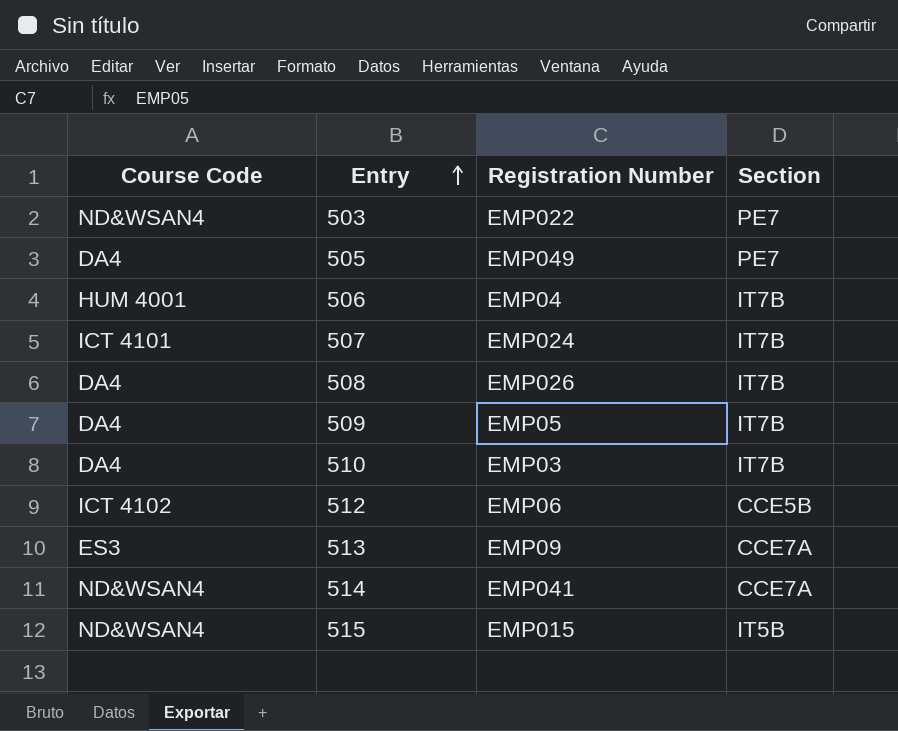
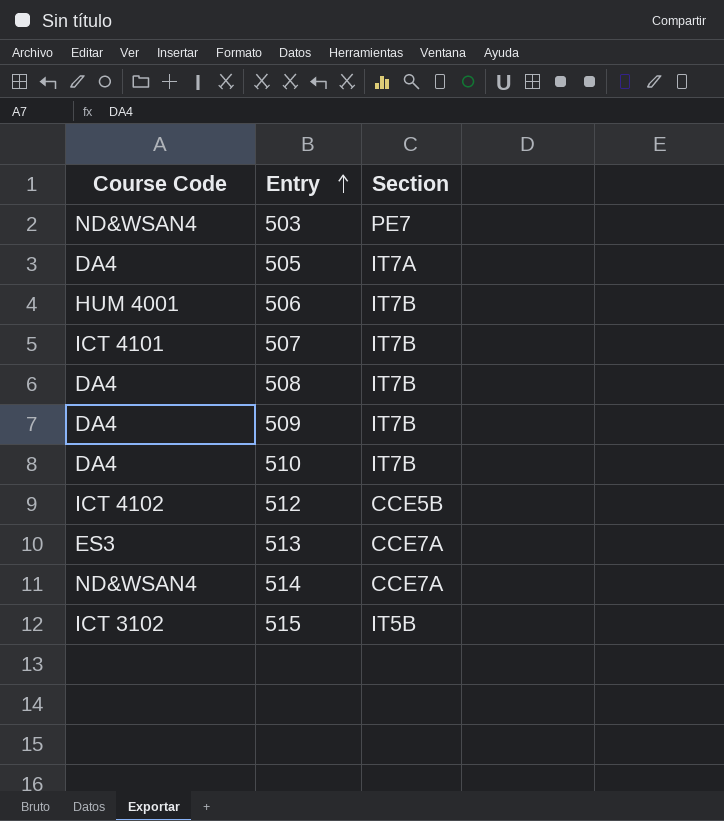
column Registration Number | position: 3 -> none
505 | Section: PE7 -> IT7A
515 | Course Code: ND&WSAN4 -> ICT 3102

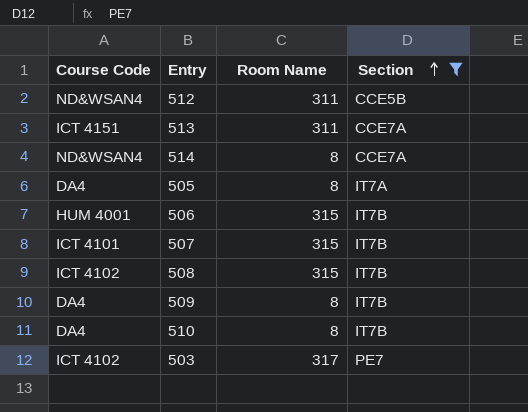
filter: none -> Section != IT5B
row order: Entry ascending -> Section ascending
column Room Name | position: none -> 3
512 | Course Code: ICT 4102 -> ND&WSAN4
513 | Course Code: ES3 -> ICT 4151
508 | Course Code: DA4 -> ICT 4102
503 | Course Code: ND&WSAN4 -> ICT 4102

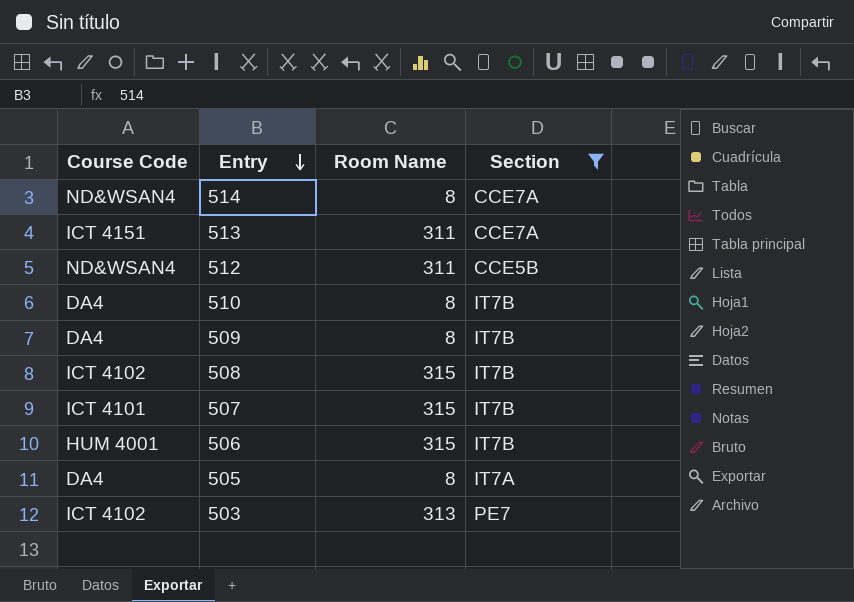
row order: Section ascending -> Entry descending
503 | Room Name: 317 -> 313

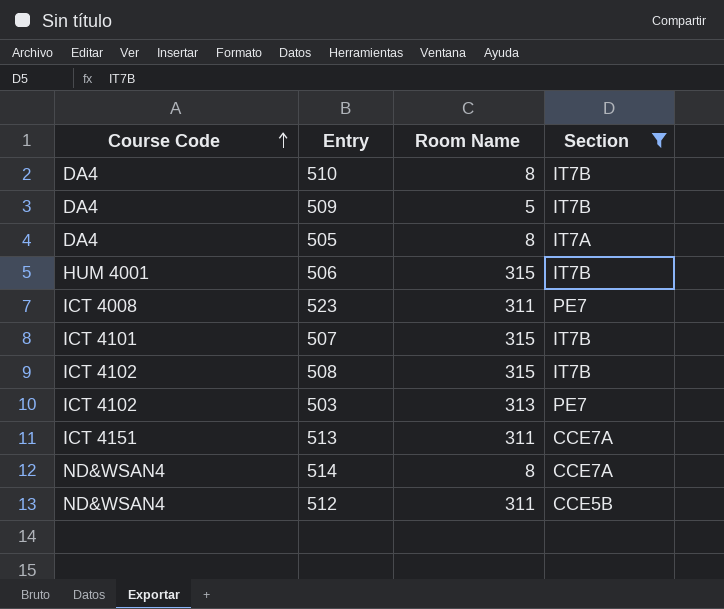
row order: Entry descending -> Course Code ascending
509 | Room Name: 8 -> 5
row 523: none -> ICT 4008 | 311 | PE7

